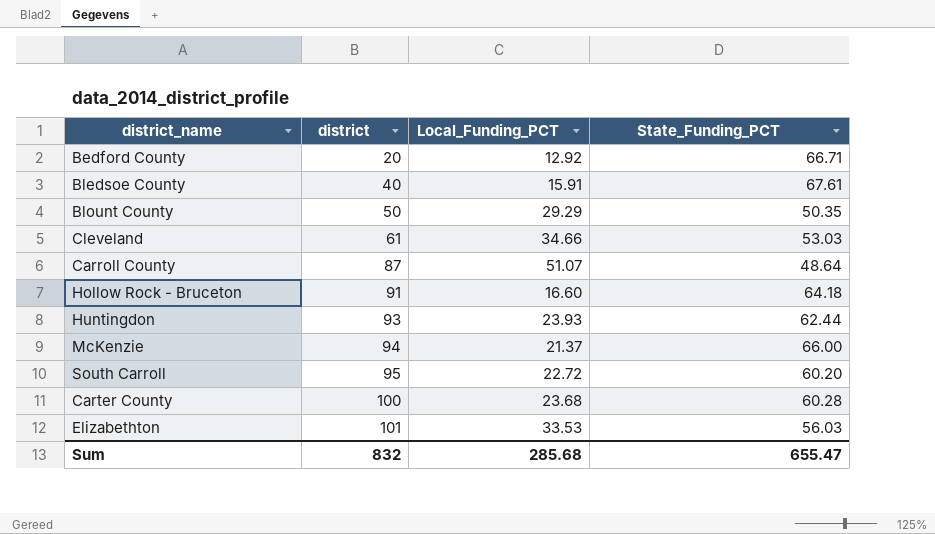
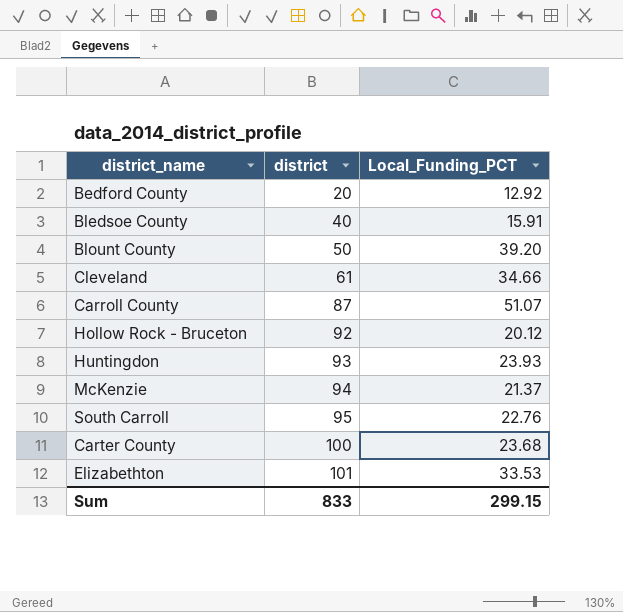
column State_Funding_PCT | position: 4 -> none
Blount County | Local_Funding_PCT: 29.29 -> 39.20
Hollow Rock - Bruceton | district: 91 -> 92
Hollow Rock - Bruceton | Local_Funding_PCT: 16.60 -> 20.12
South Carroll | Local_Funding_PCT: 22.72 -> 22.76
Sum | district: 832 -> 833
Sum | Local_Funding_PCT: 285.68 -> 299.15

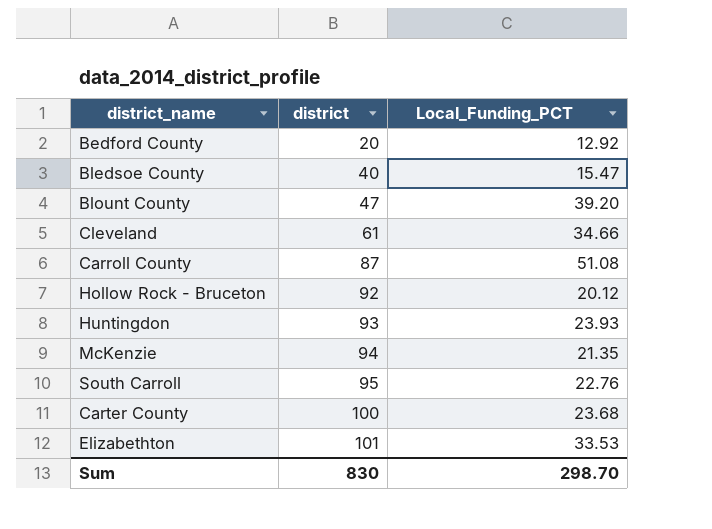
Bledsoe County | Local_Funding_PCT: 15.91 -> 15.47
Blount County | district: 50 -> 47
Carroll County | Local_Funding_PCT: 51.07 -> 51.08
McKenzie | Local_Funding_PCT: 21.37 -> 21.35
Sum | district: 833 -> 830
Sum | Local_Funding_PCT: 299.15 -> 298.70

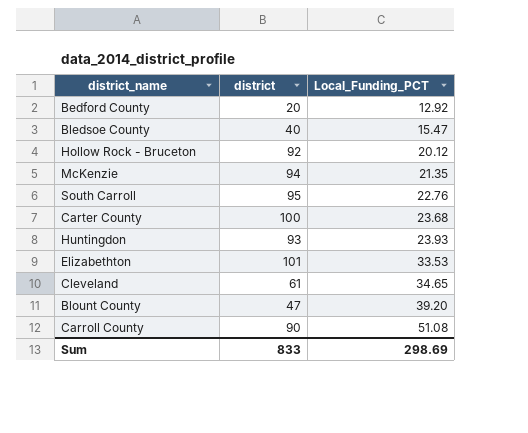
row order: district ascending -> Local_Funding_PCT ascending
Cleveland | Local_Funding_PCT: 34.66 -> 34.65
Carroll County | district: 87 -> 90
Sum | district: 830 -> 833
Sum | Local_Funding_PCT: 298.70 -> 298.69

